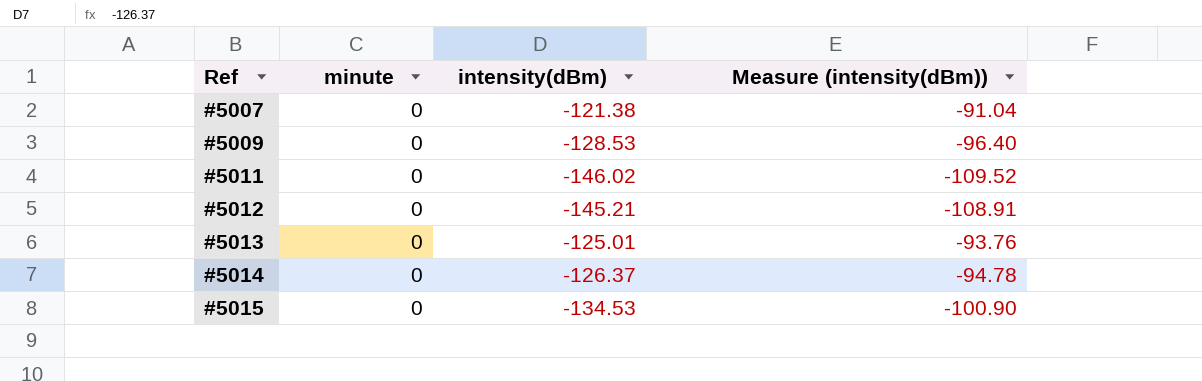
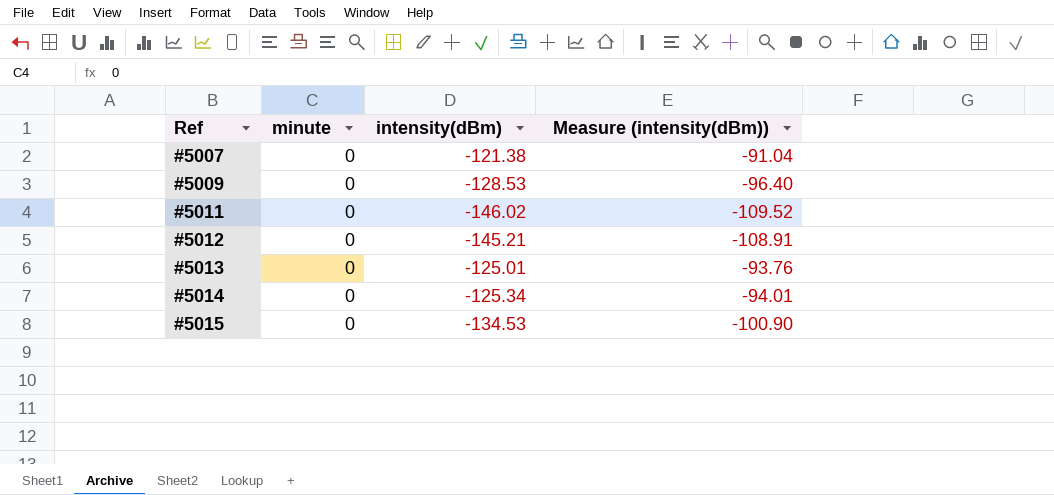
#5014 | intensity(dBm): -126.37 -> -125.34
#5014 | Measure (intensity(dBm)): -94.78 -> -94.01

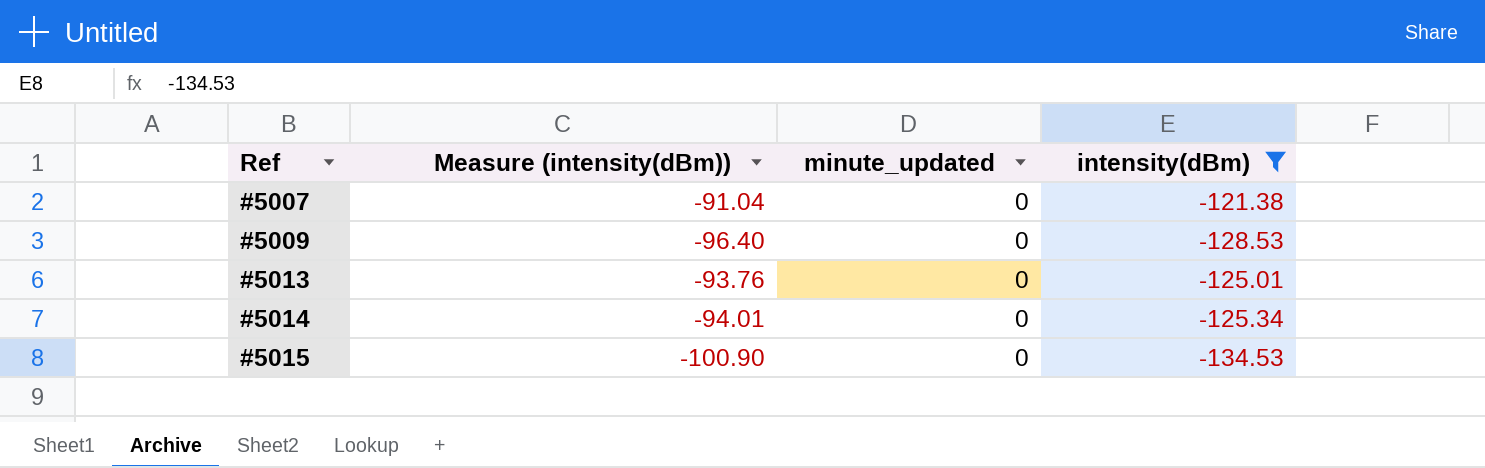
filter: none -> intensity(dBm) >= -134.53
column Measure (intensity(dBm)) | position: 4 -> 2
column name: minute -> minute_updated

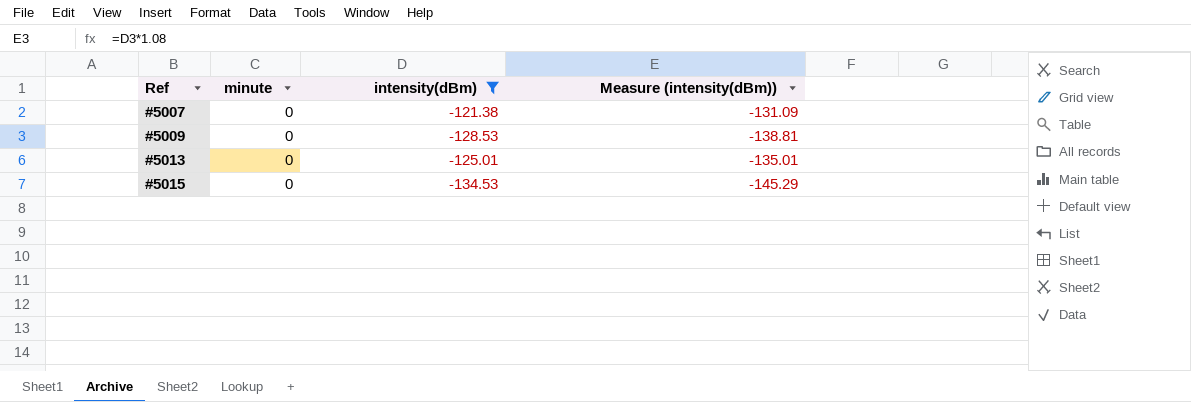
column name: minute_updated -> minute
column Measure (intensity(dBm)) | formula: [intensity(dBm)] * 0.75 -> [intensity(dBm)] * 1.08
column Measure (intensity(dBm)) | position: 2 -> 4
row #5014: -94.01 | 0 | -125.34 -> none

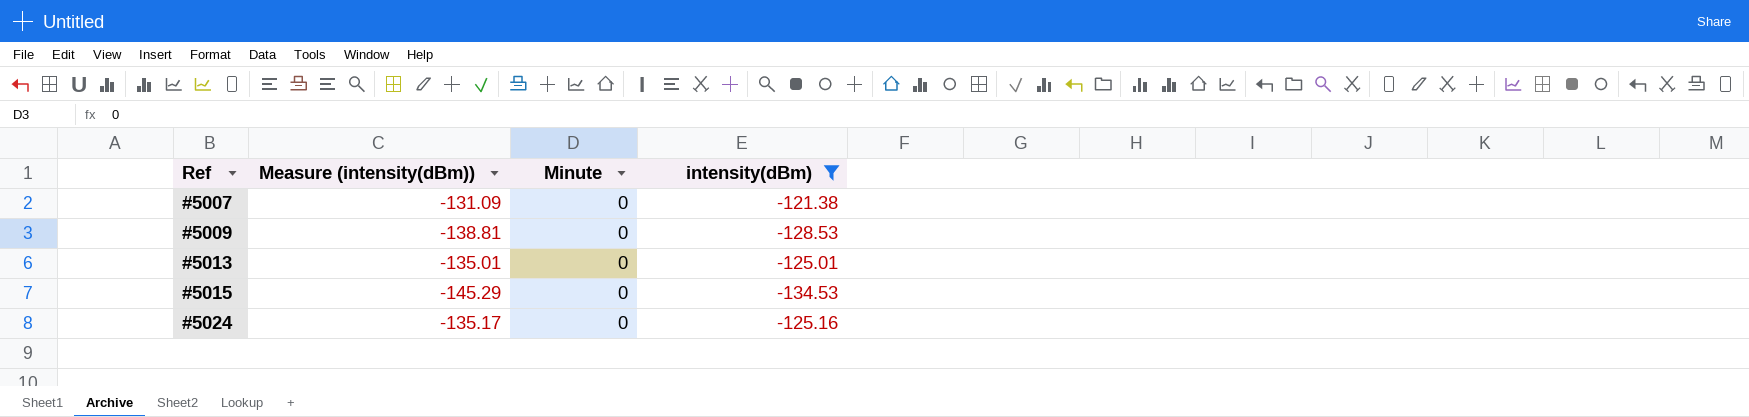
column Measure (intensity(dBm)) | position: 4 -> 2
column name: minute -> Minute
row #5024: none -> -135.17 | 0 | -125.16

